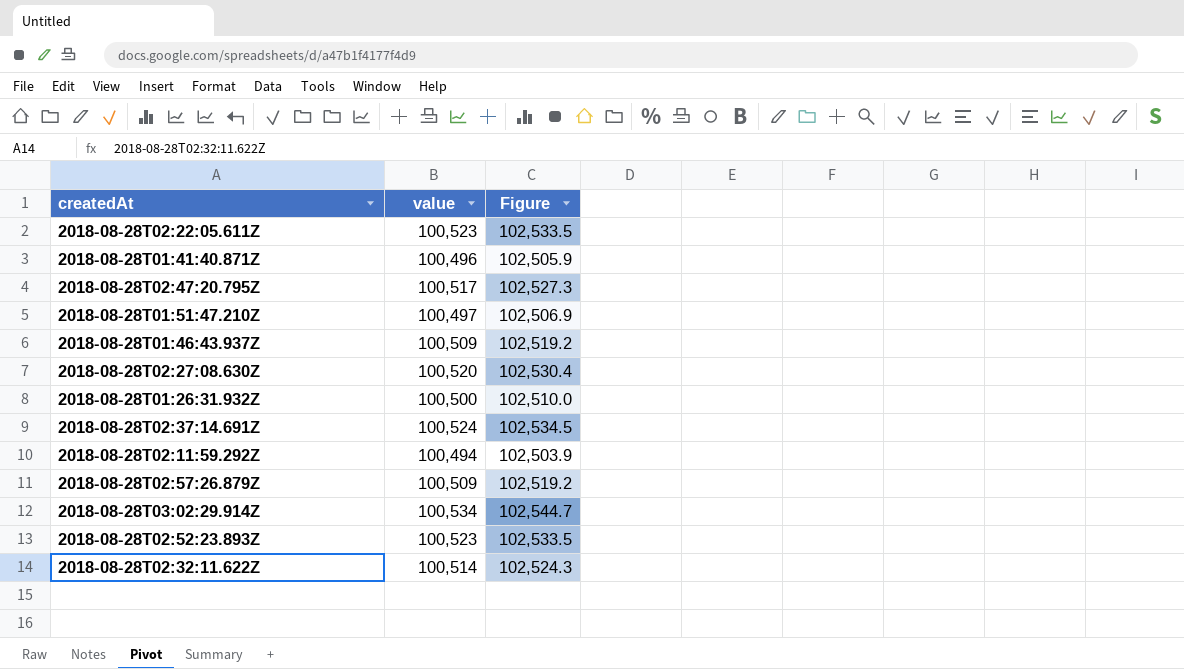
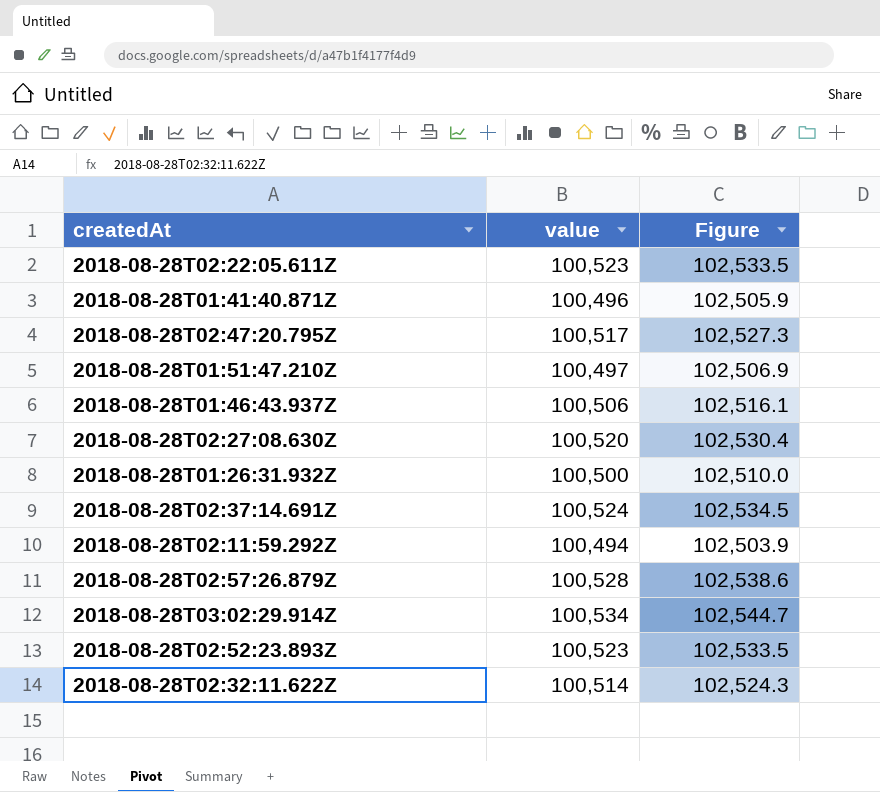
2018-08-28T01:46:43.937Z | value: 100,509 -> 100,506
2018-08-28T01:46:43.937Z | Figure: 102,519.2 -> 102,516.1
2018-08-28T02:57:26.879Z | value: 100,509 -> 100,528
2018-08-28T02:57:26.879Z | Figure: 102,519.2 -> 102,538.6

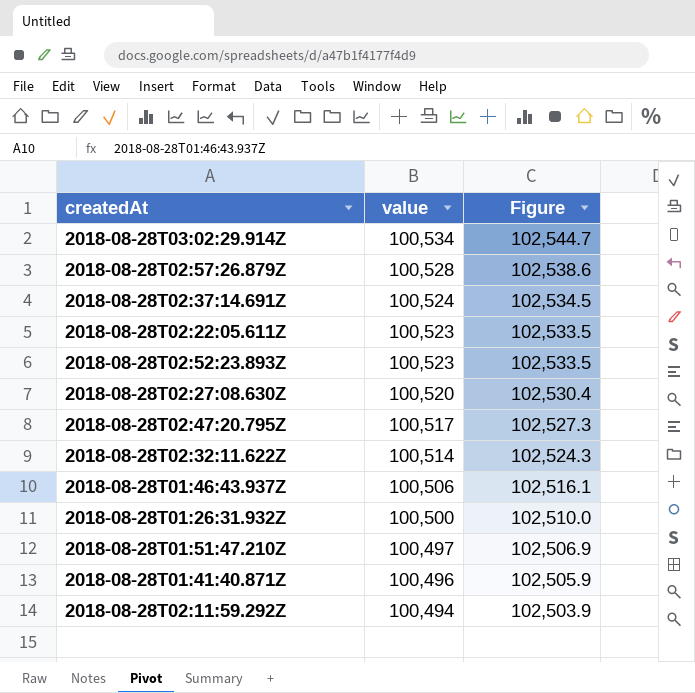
row order: none -> value descending

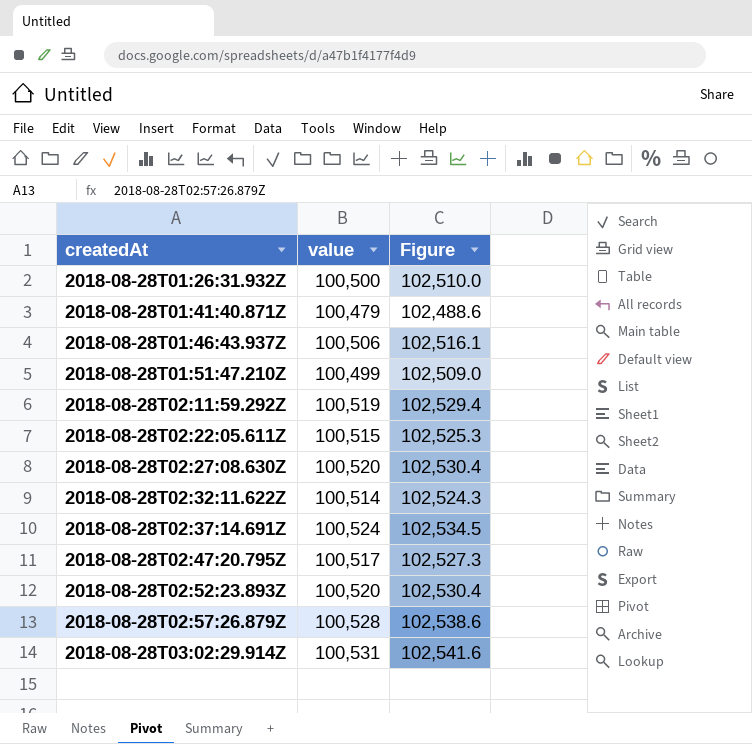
row order: value descending -> createdAt ascending
2018-08-28T01:41:40.871Z | value: 100,496 -> 100,479
2018-08-28T01:41:40.871Z | Figure: 102,505.9 -> 102,488.6
2018-08-28T01:51:47.210Z | value: 100,497 -> 100,499
2018-08-28T01:51:47.210Z | Figure: 102,506.9 -> 102,509.0
2018-08-28T02:11:59.292Z | value: 100,494 -> 100,519
2018-08-28T02:11:59.292Z | Figure: 102,503.9 -> 102,529.4
2018-08-28T02:22:05.611Z | value: 100,523 -> 100,515
2018-08-28T02:22:05.611Z | Figure: 102,533.5 -> 102,525.3
2018-08-28T02:52:23.893Z | value: 100,523 -> 100,520
2018-08-28T02:52:23.893Z | Figure: 102,533.5 -> 102,530.4
2018-08-28T03:02:29.914Z | value: 100,534 -> 100,531
2018-08-28T03:02:29.914Z | Figure: 102,544.7 -> 102,541.6

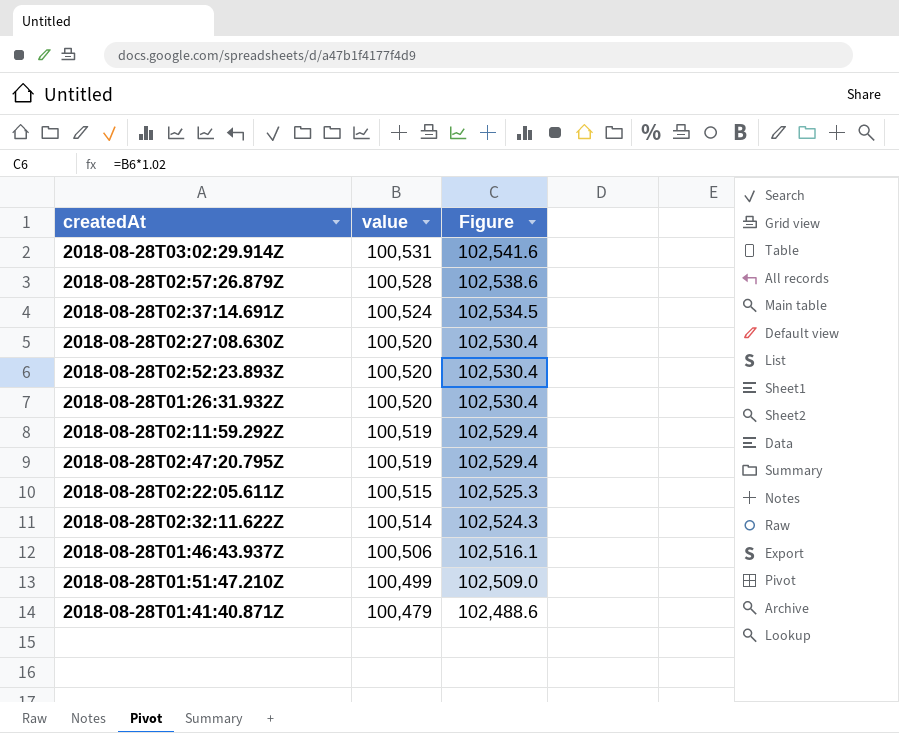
row order: createdAt ascending -> value descending
2018-08-28T01:26:31.932Z | value: 100,500 -> 100,520
2018-08-28T01:26:31.932Z | Figure: 102,510.0 -> 102,530.4
2018-08-28T02:47:20.795Z | value: 100,517 -> 100,519
2018-08-28T02:47:20.795Z | Figure: 102,527.3 -> 102,529.4

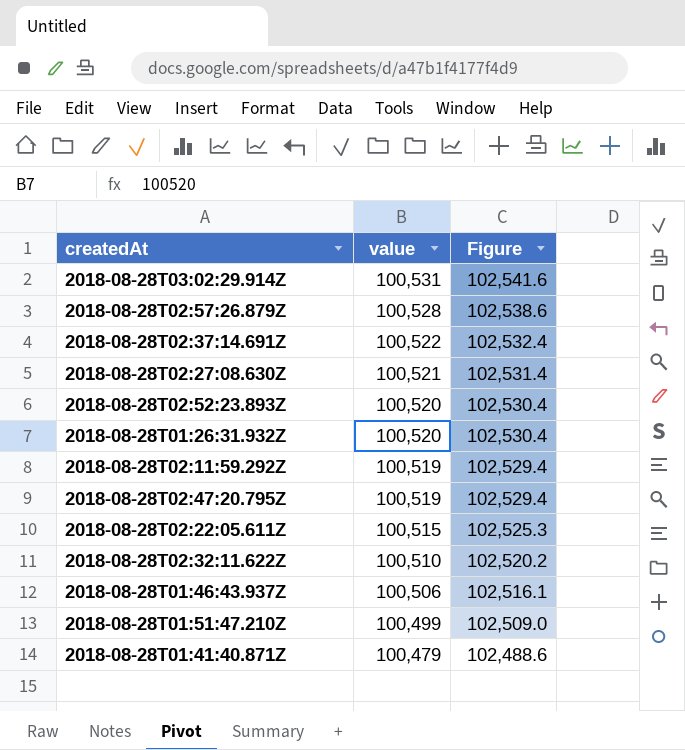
2018-08-28T02:37:14.691Z | value: 100,524 -> 100,522
2018-08-28T02:37:14.691Z | Figure: 102,534.5 -> 102,532.4
2018-08-28T02:27:08.630Z | value: 100,520 -> 100,521
2018-08-28T02:27:08.630Z | Figure: 102,530.4 -> 102,531.4
2018-08-28T02:32:11.622Z | value: 100,514 -> 100,510
2018-08-28T02:32:11.622Z | Figure: 102,524.3 -> 102,520.2

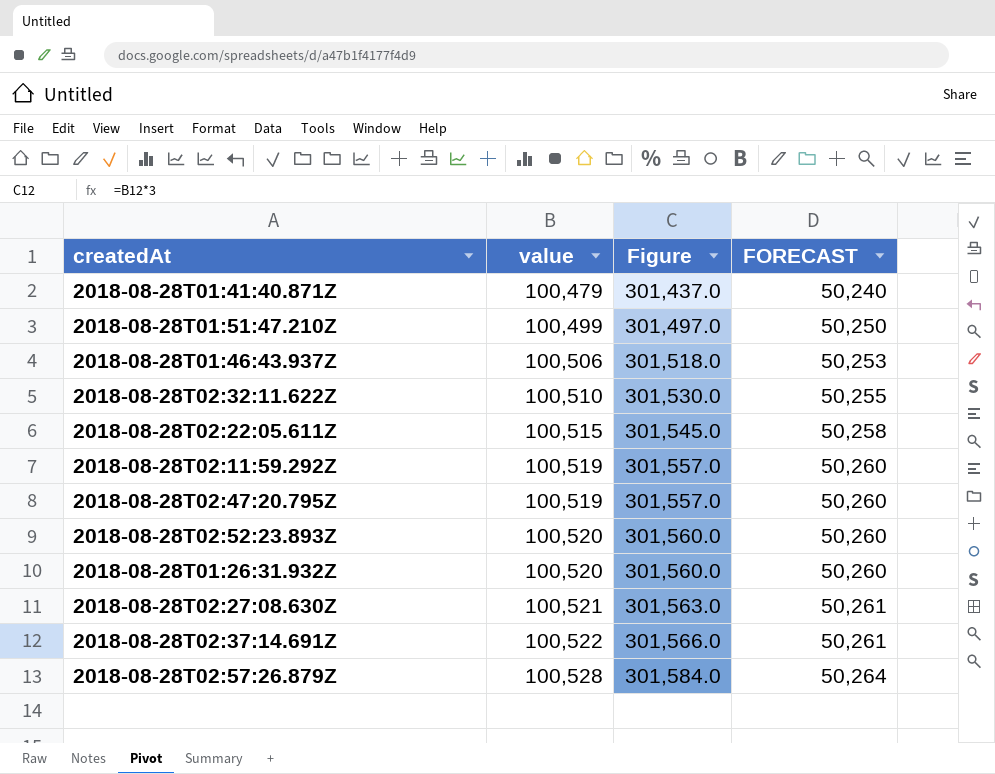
row order: value descending -> value ascending
column Figure | formula: [value] * 1.02 -> [value] * 3
column FORECAST | formula: none -> [value] * 0.5
row 2018-08-28T03:02:29.914Z: 100,531 | 102,541.6 -> none

